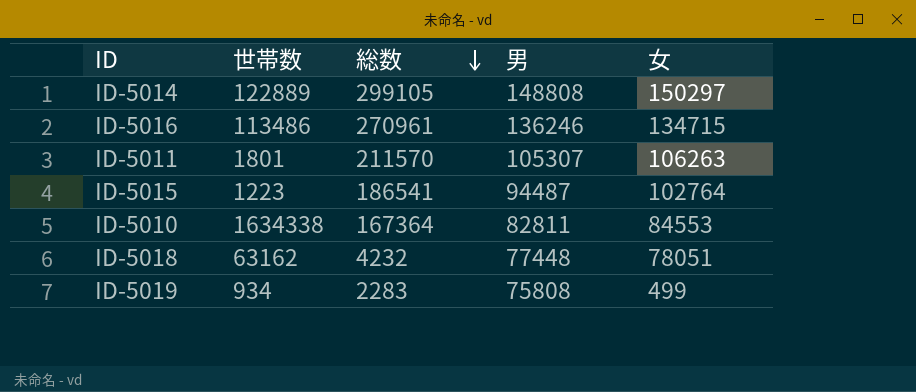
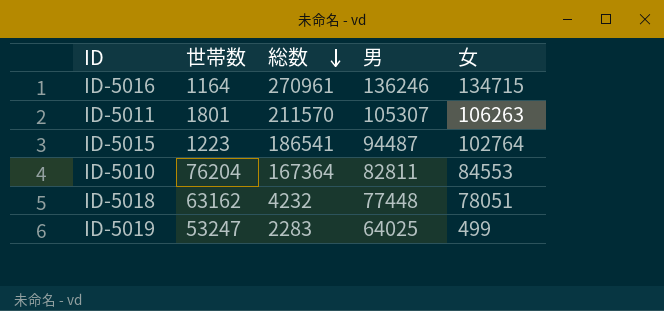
row ID-5014: 122889 | 299105 | 148808 | 150297 -> none
ID-5016 | 世帯数: 113486 -> 1164
ID-5010 | 世帯数: 1634338 -> 76204
ID-5019 | 世帯数: 934 -> 53247
ID-5019 | 男: 75808 -> 64025

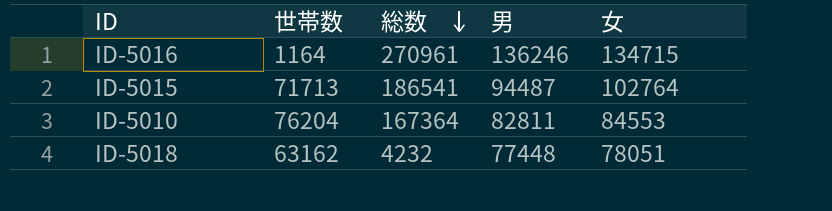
row ID-5011: 1801 | 211570 | 105307 | 106263 -> none
row ID-5019: 53247 | 2283 | 64025 | 499 -> none
ID-5015 | 世帯数: 1223 -> 71713

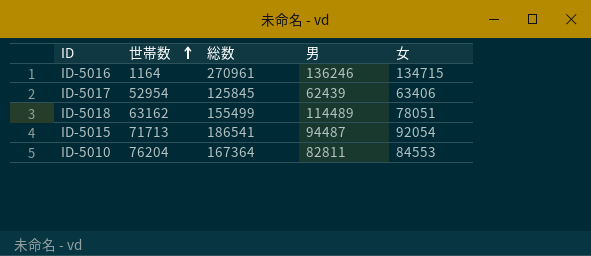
row order: 総数 descending -> 世帯数 ascending
row ID-5017: none -> 52954 | 125845 | 62439 | 63406
ID-5018 | 総数: 4232 -> 155499
ID-5018 | 男: 77448 -> 114489
ID-5015 | 女: 102764 -> 92054

